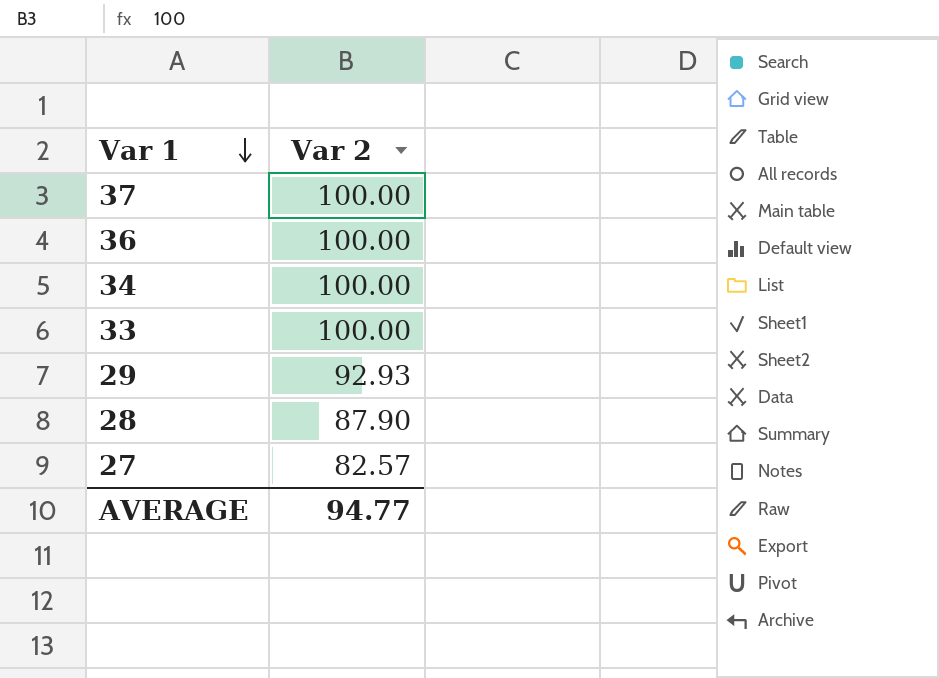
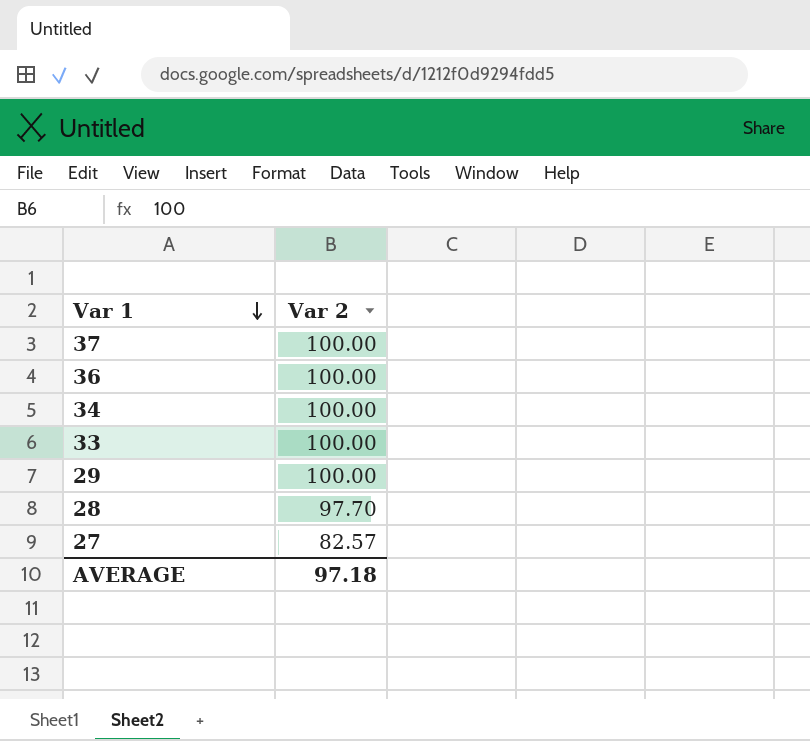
29 | Var 2: 92.93 -> 100.00
28 | Var 2: 87.90 -> 97.70
AVERAGE | Var 2: 94.77 -> 97.18

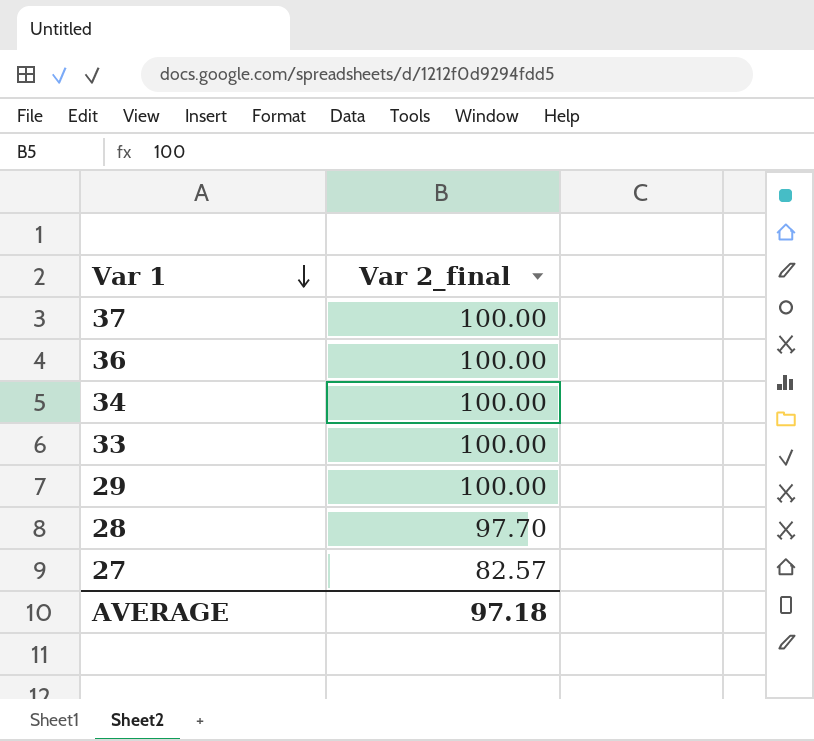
column name: Var 2 -> Var 2_final

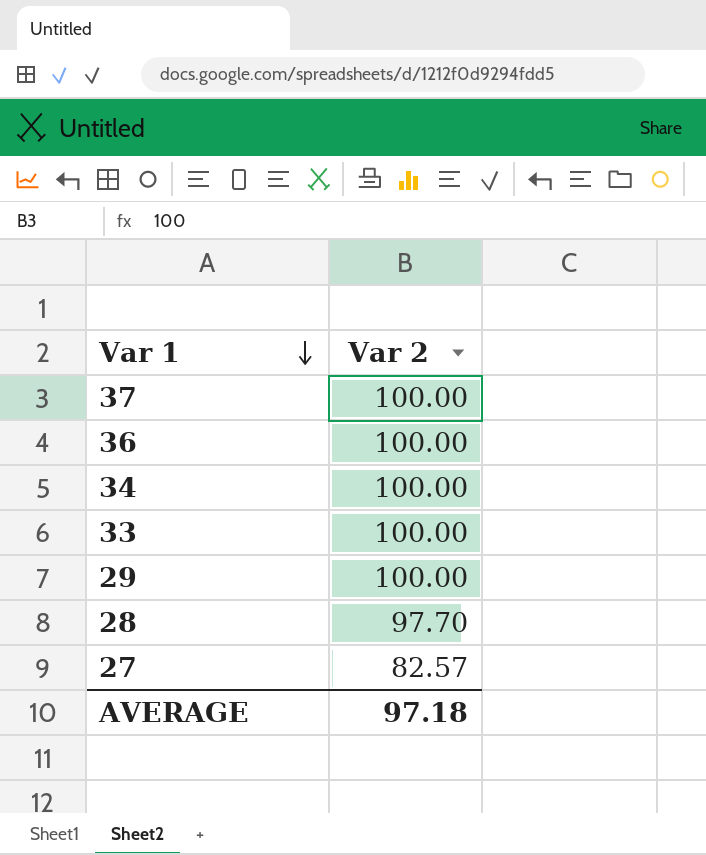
column name: Var 2_final -> Var 2

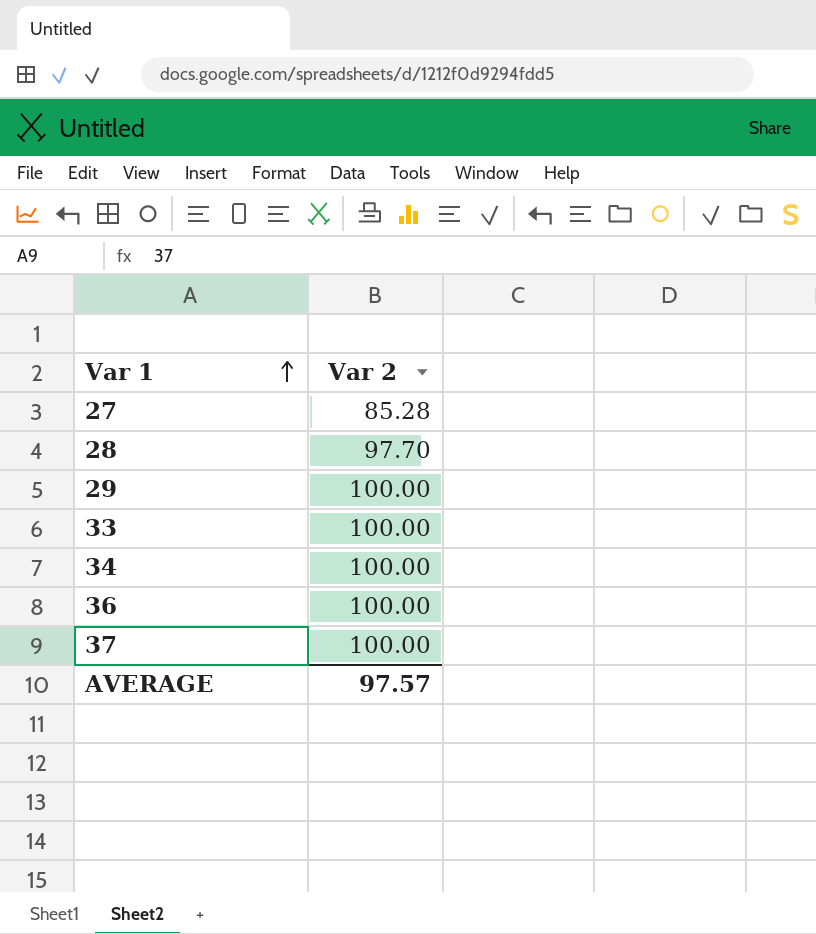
row order: Var 1 descending -> Var 1 ascending
27 | Var 2: 82.57 -> 85.28
AVERAGE | Var 2: 97.18 -> 97.57

